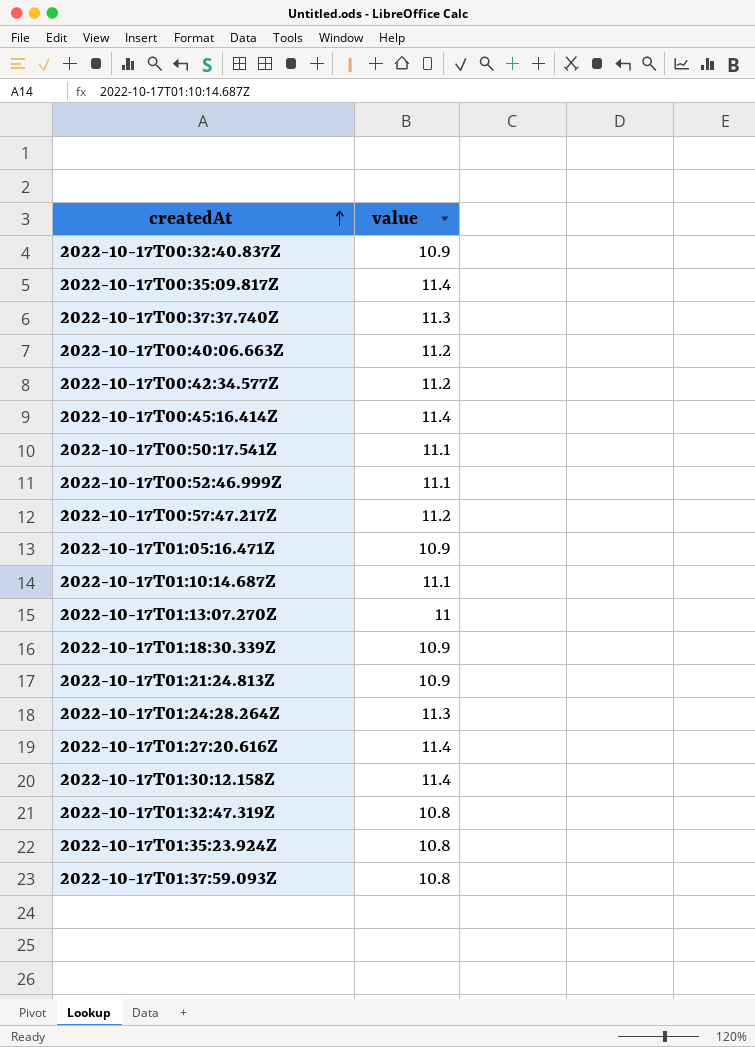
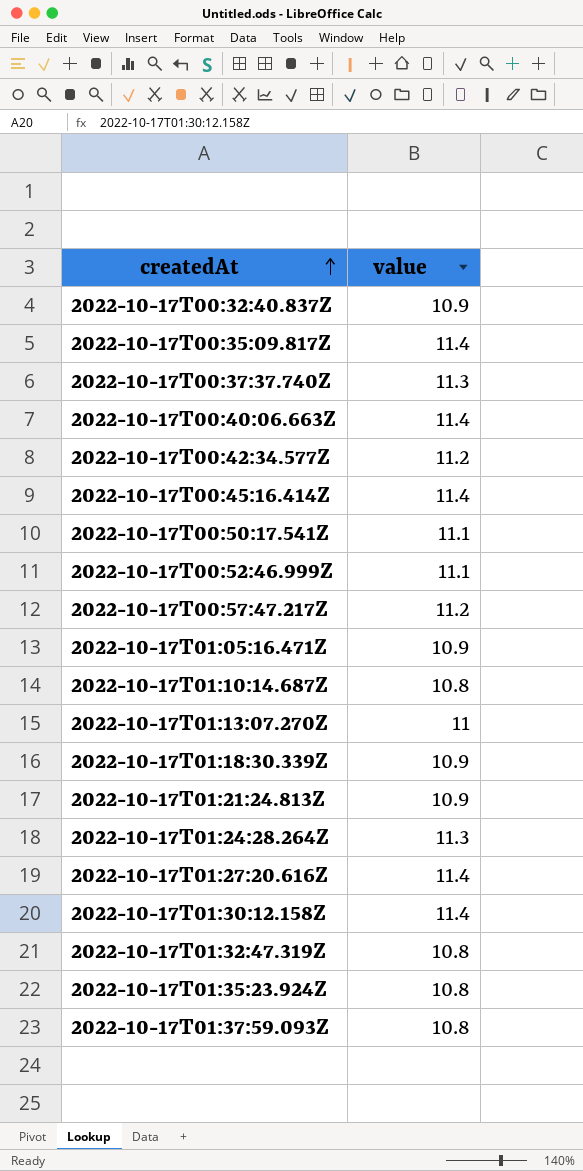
2022-10-17T00:40:06.663Z | value: 11.2 -> 11.4
2022-10-17T01:10:14.687Z | value: 11.1 -> 10.8

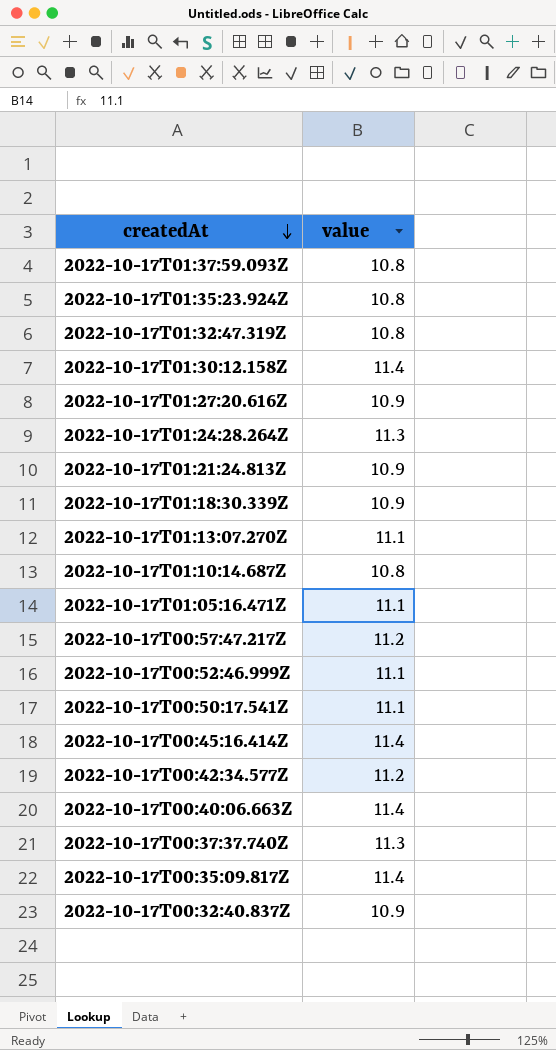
row order: createdAt ascending -> createdAt descending
2022-10-17T01:27:20.616Z | value: 11.4 -> 10.9
2022-10-17T01:13:07.270Z | value: 11 -> 11.1
2022-10-17T01:05:16.471Z | value: 10.9 -> 11.1

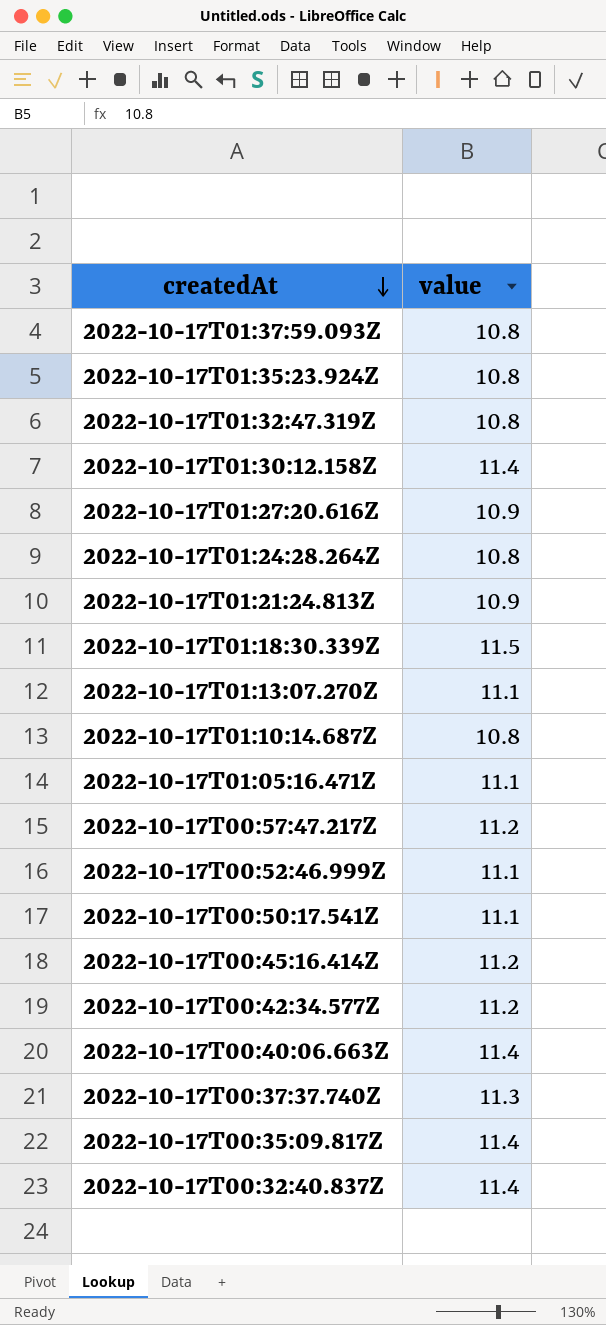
2022-10-17T01:24:28.264Z | value: 11.3 -> 10.8
2022-10-17T01:18:30.339Z | value: 10.9 -> 11.5
2022-10-17T00:45:16.414Z | value: 11.4 -> 11.2
2022-10-17T00:32:40.837Z | value: 10.9 -> 11.4

